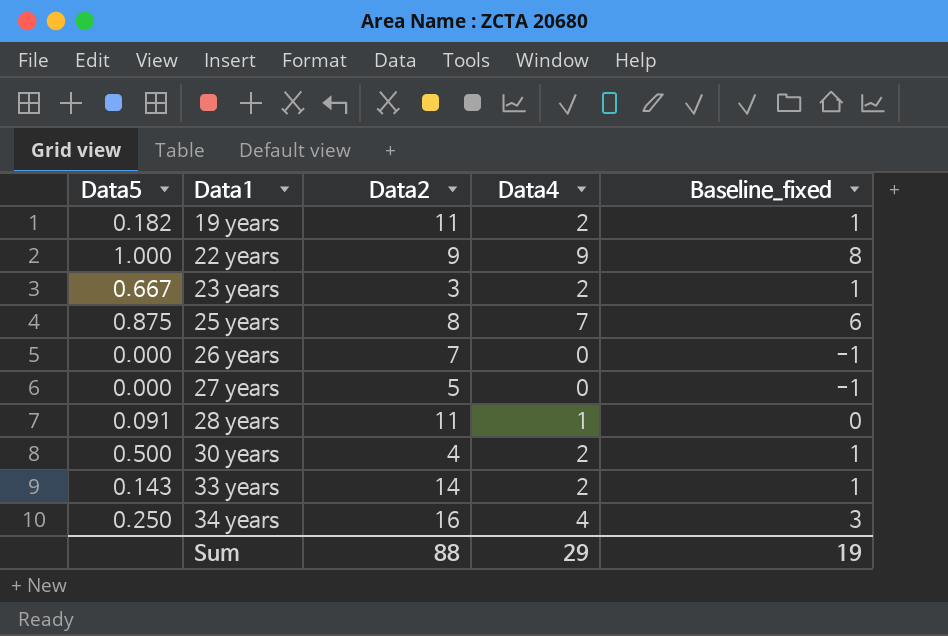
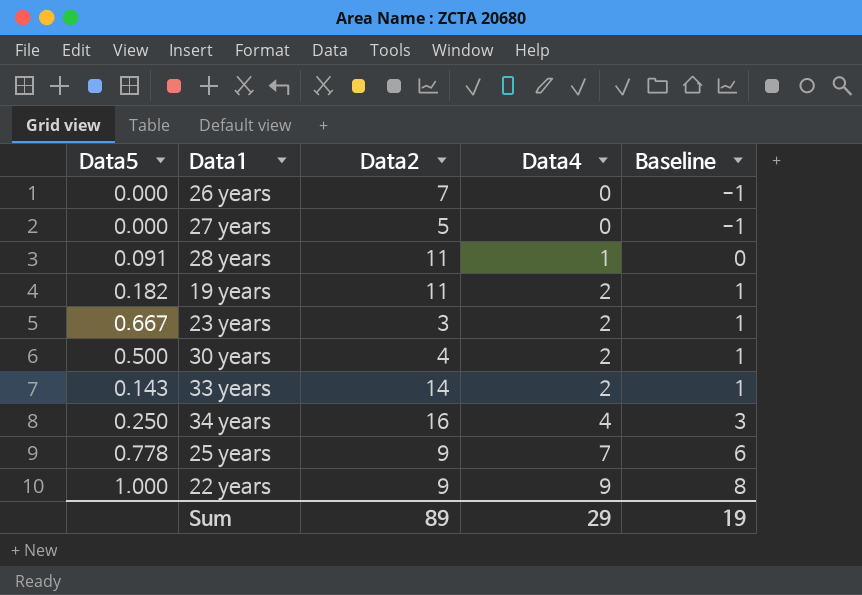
row order: Data1 ascending -> Data4 ascending
column name: Baseline_fixed -> Baseline
25 years | Data5: 0.875 -> 0.778
25 years | Data2: 8 -> 9
Sum | Data2: 88 -> 89

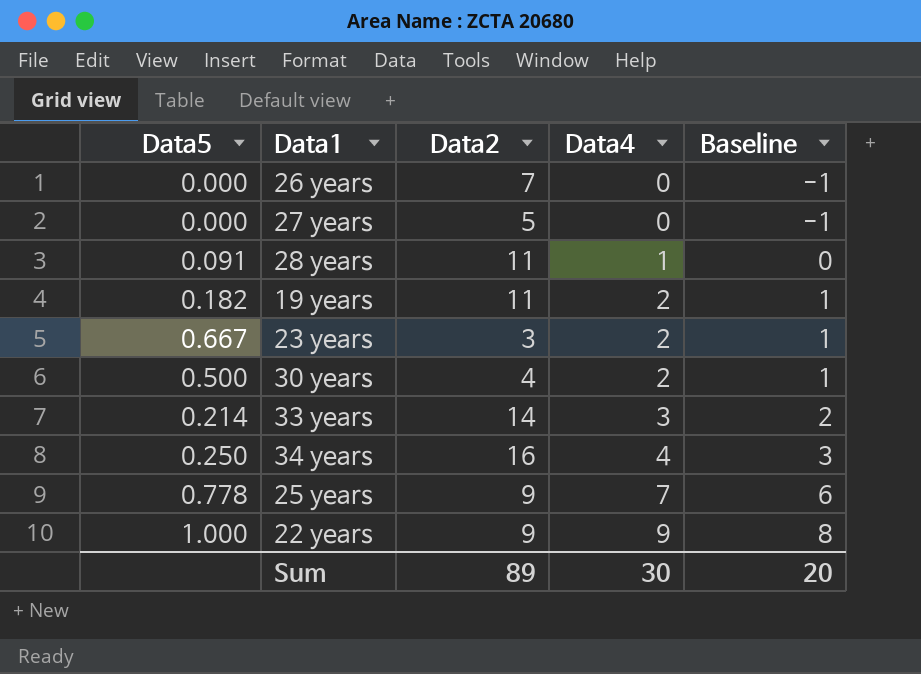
33 years | Data5: 0.143 -> 0.214
33 years | Data4: 2 -> 3
33 years | Baseline: 1 -> 2
Sum | Data4: 29 -> 30
Sum | Baseline: 19 -> 20

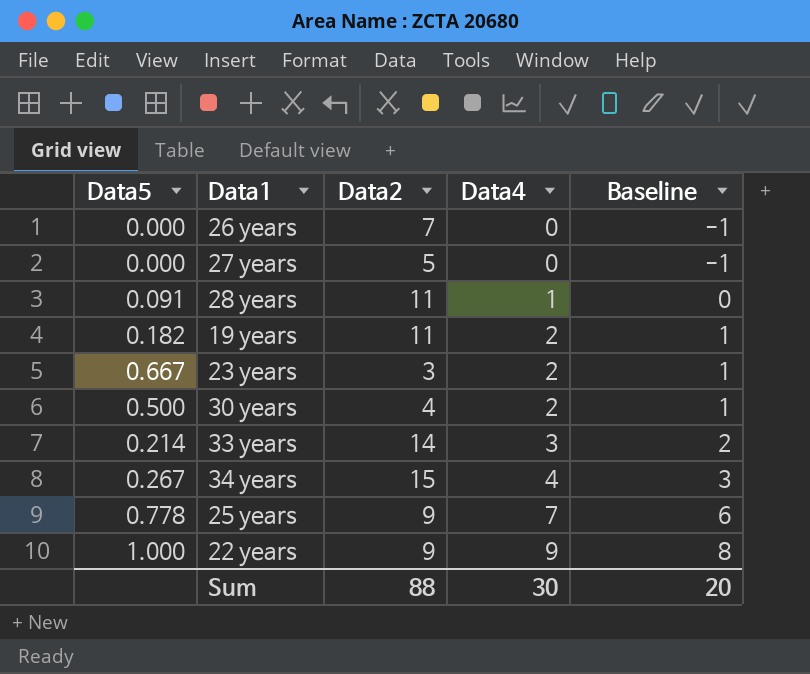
34 years | Data5: 0.250 -> 0.267
34 years | Data2: 16 -> 15
Sum | Data2: 89 -> 88

